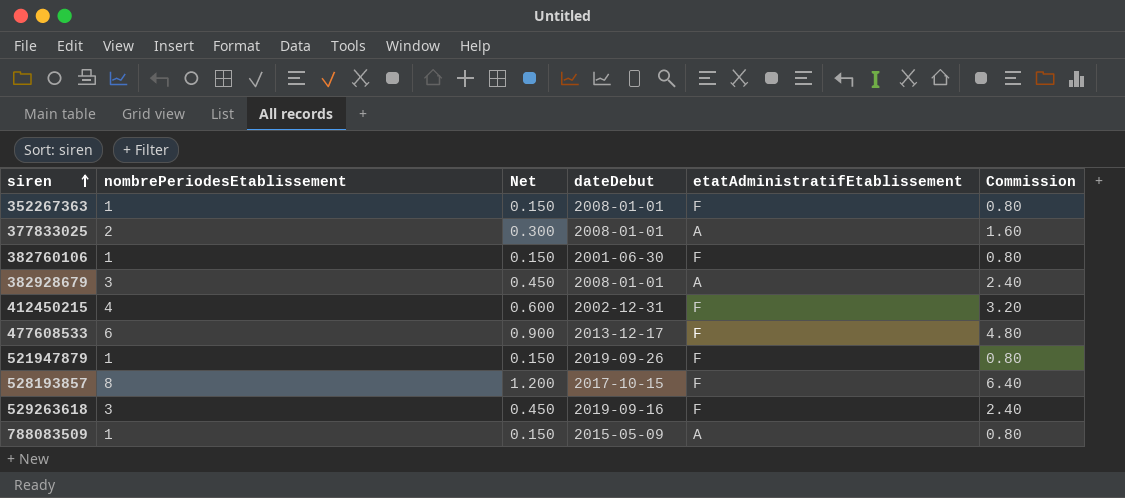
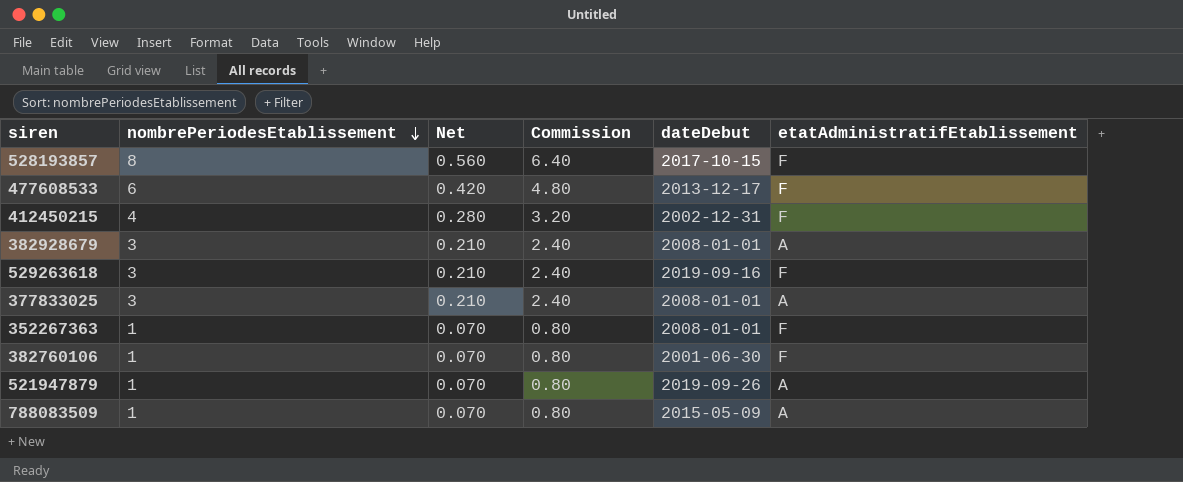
row order: siren ascending -> nombrePeriodesEtablissement descending
column Net | formula: [nombrePeriodesEtablissement] * 0.15 -> [nombrePeriodesEtablissement] * 0.07
column Commission | position: 6 -> 4
377833025 | nombrePeriodesEtablissement: 2 -> 3
377833025 | Commission: 1.60 -> 2.40
521947879 | etatAdministratifEtablissement: F -> A

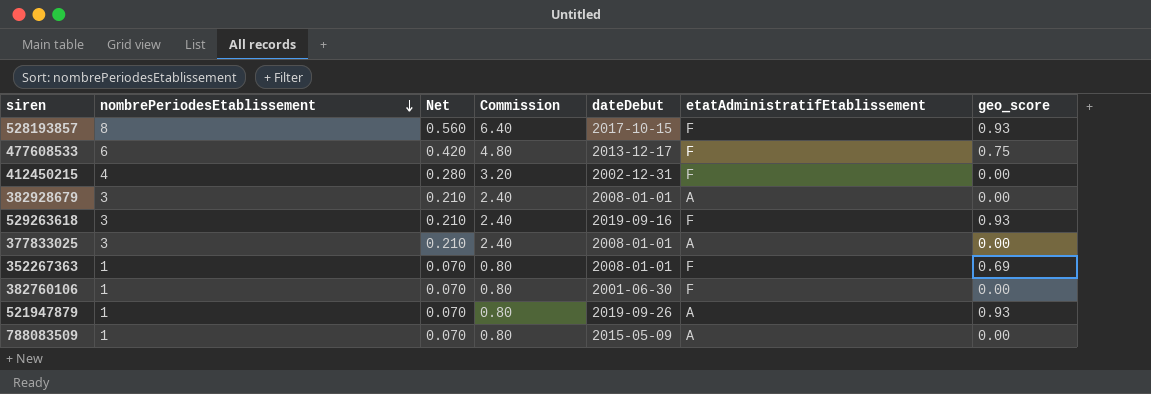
column geo_score | position: none -> 7

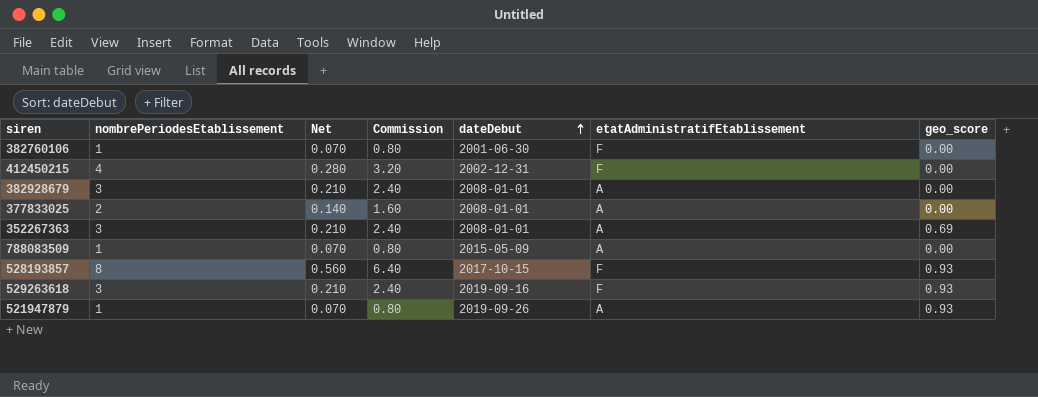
row order: nombrePeriodesEtablissement descending -> dateDebut ascending
row 477608533: 6 | 0.420 | 4.80 | 2013-12-17 | F | 0.75 -> none
377833025 | nombrePeriodesEtablissement: 3 -> 2
377833025 | Net: 0.210 -> 0.140
377833025 | Commission: 2.40 -> 1.60
352267363 | nombrePeriodesEtablissement: 1 -> 3
352267363 | Net: 0.070 -> 0.210
352267363 | Commission: 0.80 -> 2.40
352267363 | etatAdministratifEtablissement: F -> A

